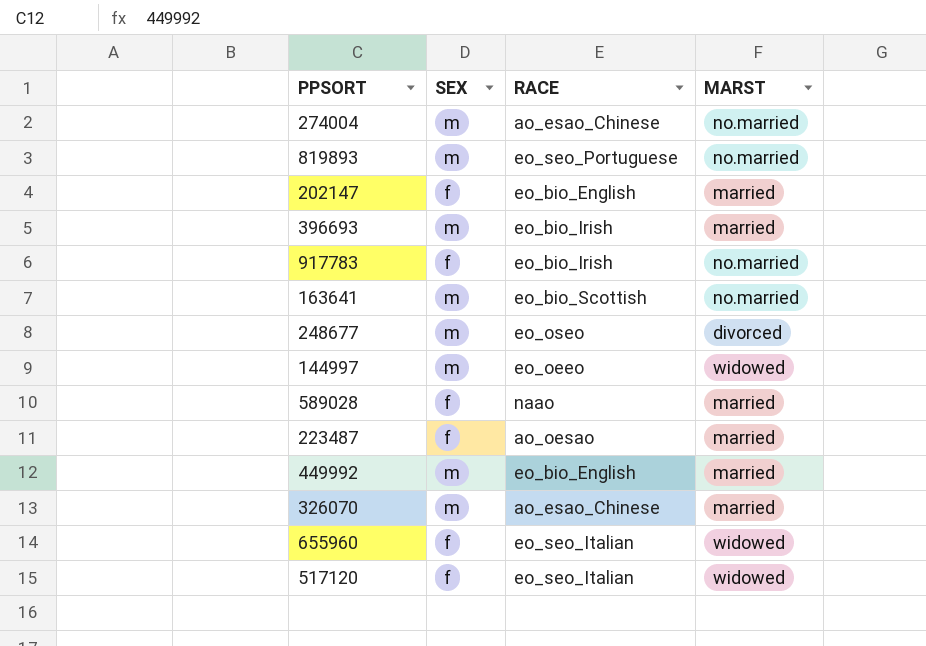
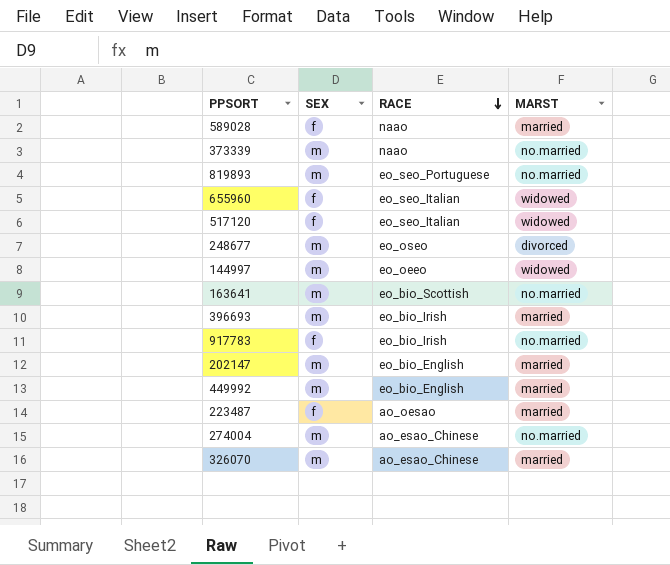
row order: none -> RACE descending
row 373339: none -> m | naao | no.married
202147 | SEX: f -> m

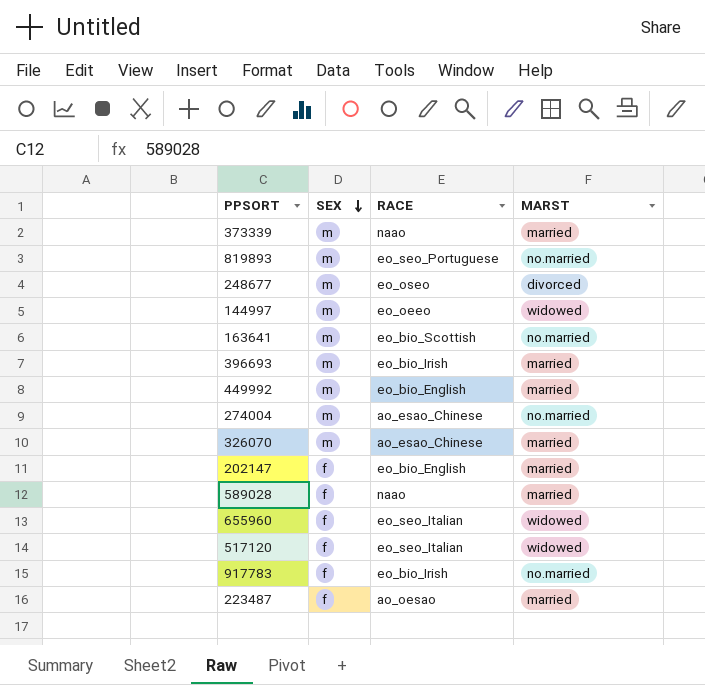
row order: RACE descending -> SEX descending
373339 | MARST: no.married -> married
202147 | SEX: m -> f

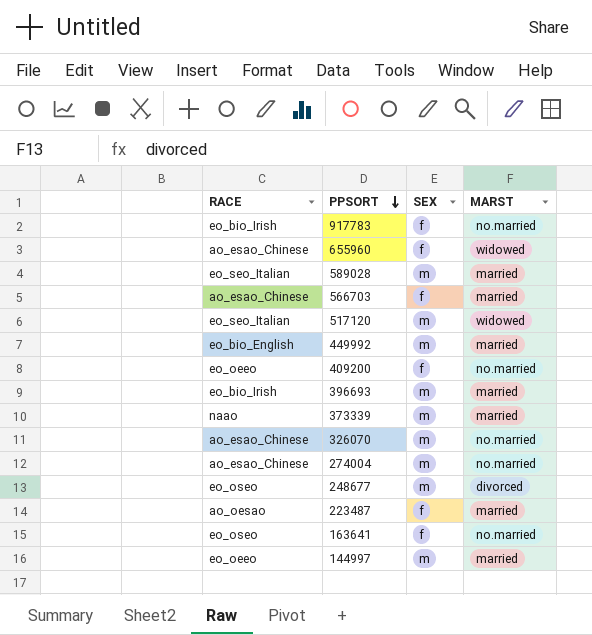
row order: SEX descending -> PPSORT descending
column RACE | position: 3 -> 1
row 819893: m | eo_seo_Portuguese | no.married -> none
row 202147: f | eo_bio_English | married -> none
655960 | RACE: eo_seo_Italian -> ao_esao_Chinese
589028 | RACE: naao -> eo_seo_Italian
589028 | SEX: f -> m
row 566703: none -> ao_esao_Chinese | f | married
517120 | SEX: f -> m
row 409200: none -> eo_oeeo | f | no.married
326070 | MARST: married -> no.married
163641 | RACE: eo_bio_Scottish -> eo_oseo
163641 | SEX: m -> f
144997 | MARST: widowed -> married

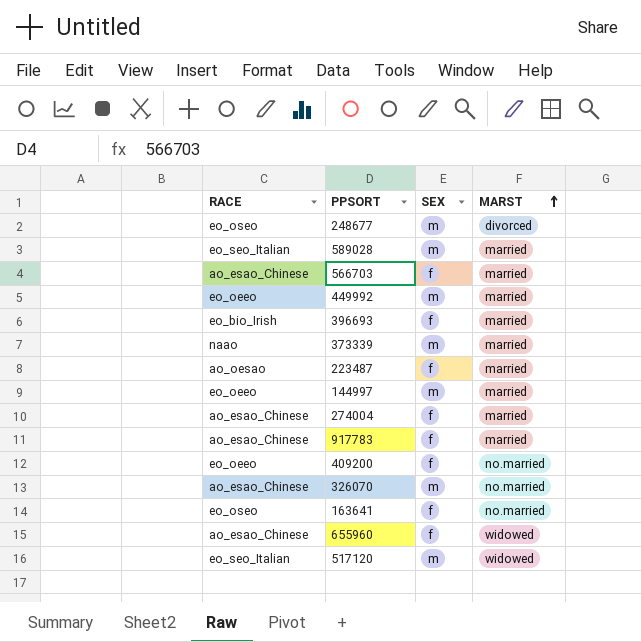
row order: PPSORT descending -> MARST ascending
449992 | RACE: eo_bio_English -> eo_oeeo
396693 | SEX: m -> f
274004 | SEX: m -> f
274004 | MARST: no.married -> married
917783 | RACE: eo_bio_Irish -> ao_esao_Chinese
917783 | MARST: no.married -> married

